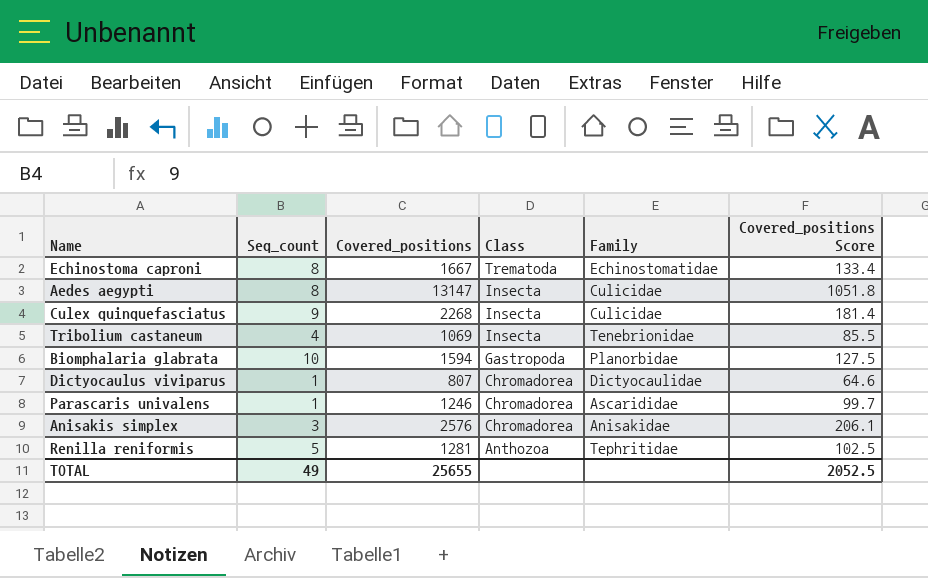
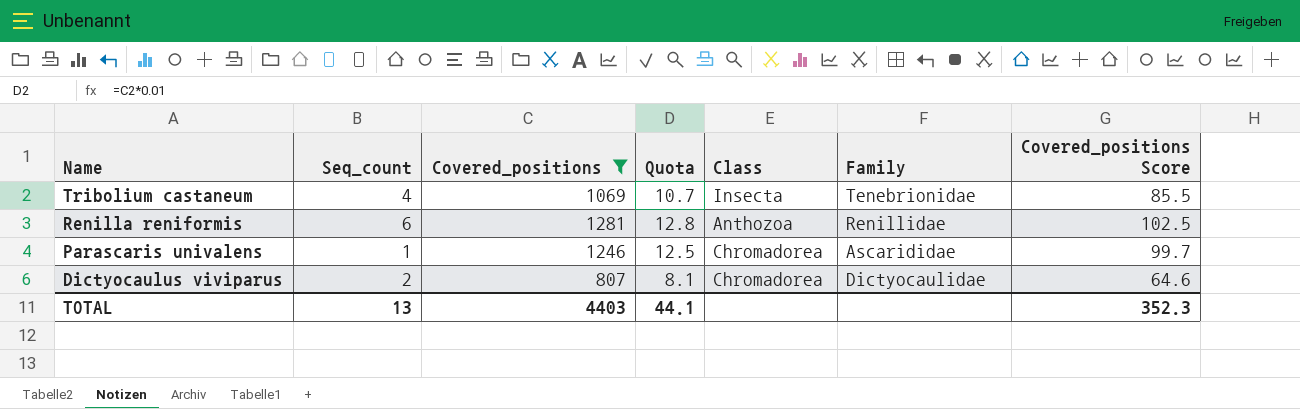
filter: none -> Covered_positions <= 1281
row order: Class descending -> Name descending
column Quota | formula: none -> [Covered_positions] * 0.01
Renilla reniformis | Seq_count: 5 -> 6
Renilla reniformis | Family: Tephritidae -> Renillidae
Dictyocaulus viviparus | Seq_count: 1 -> 2
TOTAL | Seq_count: 49 -> 13
TOTAL | Covered_positions: 25655 -> 4403
TOTAL | Covered_positions Score: 2052.5 -> 352.3

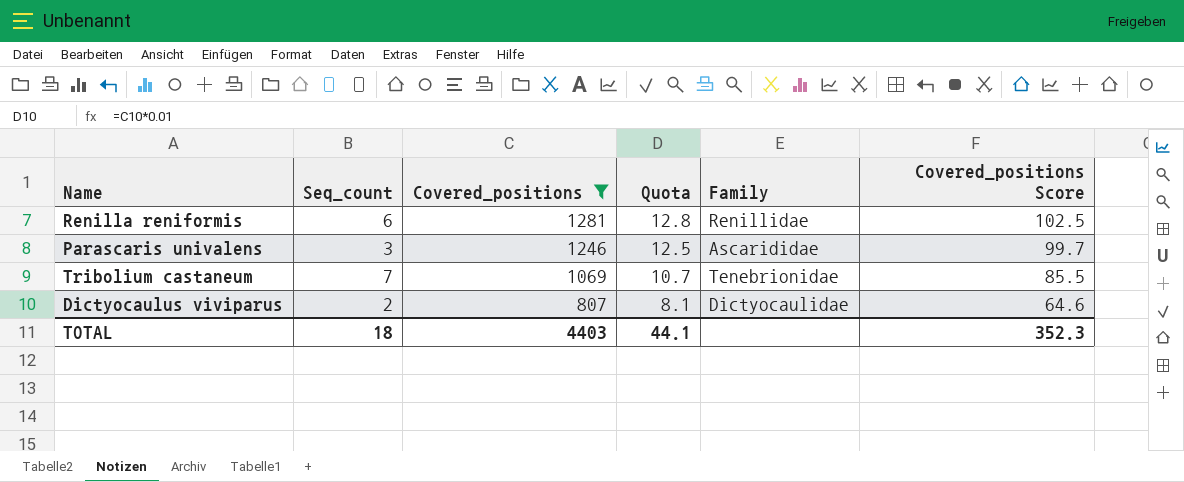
row order: Name descending -> Covered_positions descending
column Class | position: 5 -> none
Parascaris univalens | Seq_count: 1 -> 3
Tribolium castaneum | Seq_count: 4 -> 7
TOTAL | Seq_count: 13 -> 18

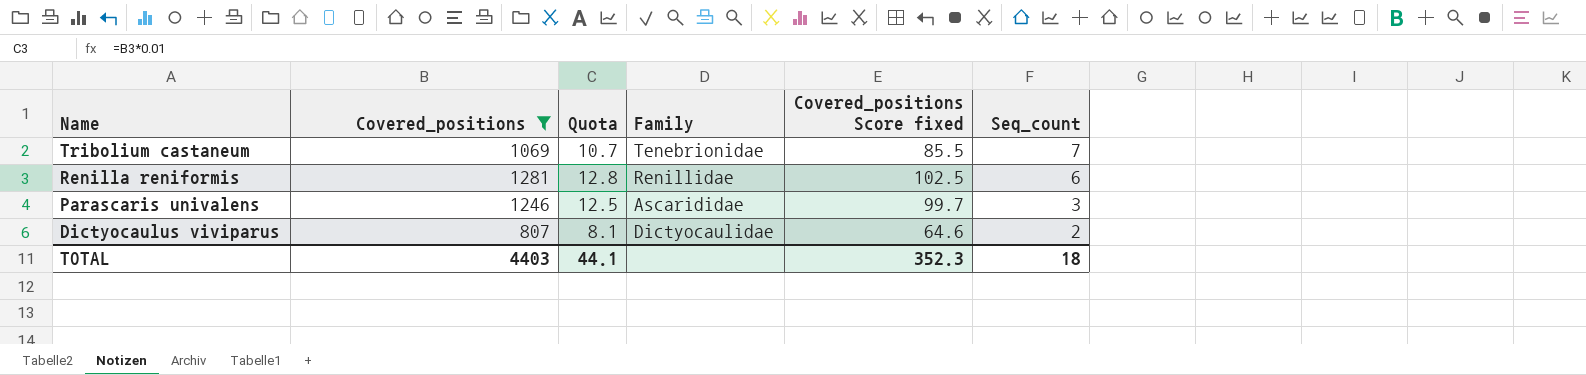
row order: Covered_positions descending -> Name descending
column name: Covered_positions Score -> Covered_positions Score fixed
column Seq_count | position: 2 -> 6

